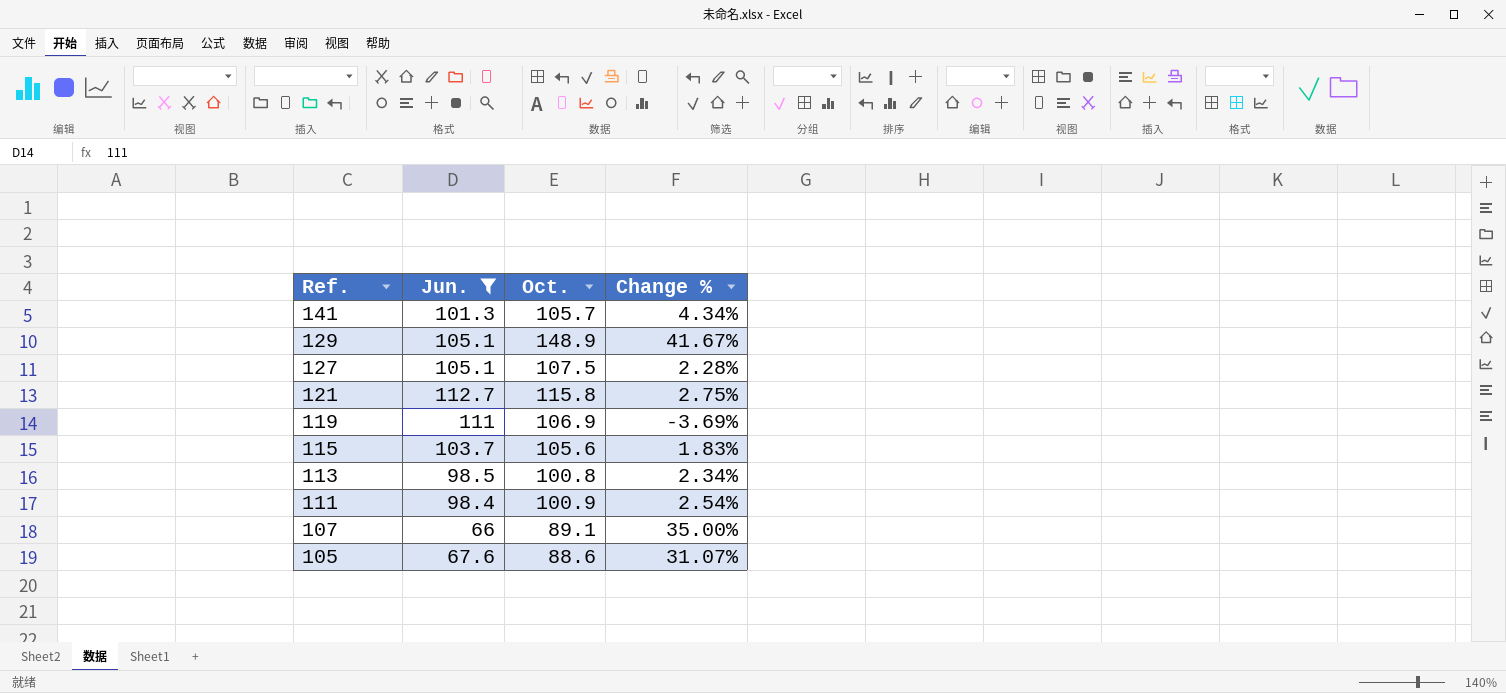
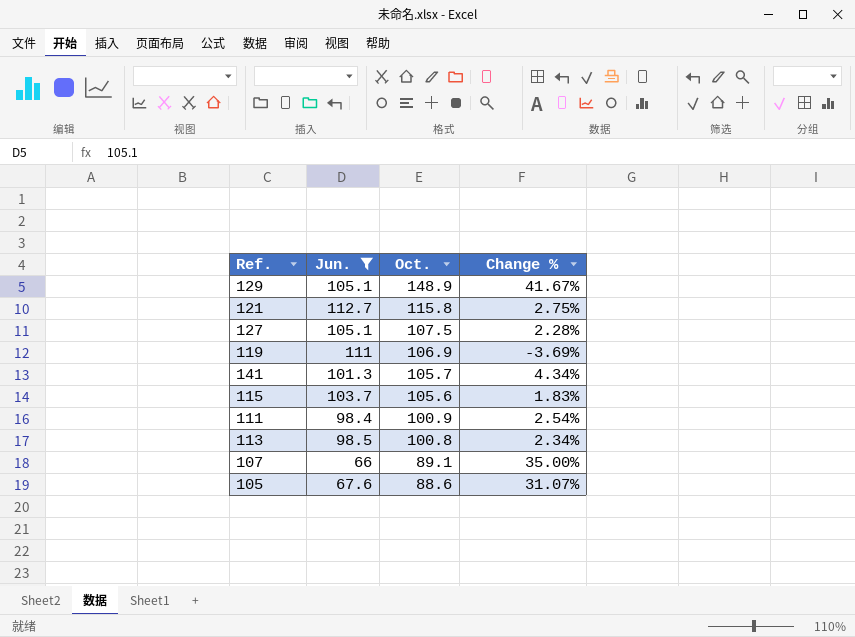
row order: Ref. descending -> Oct. descending

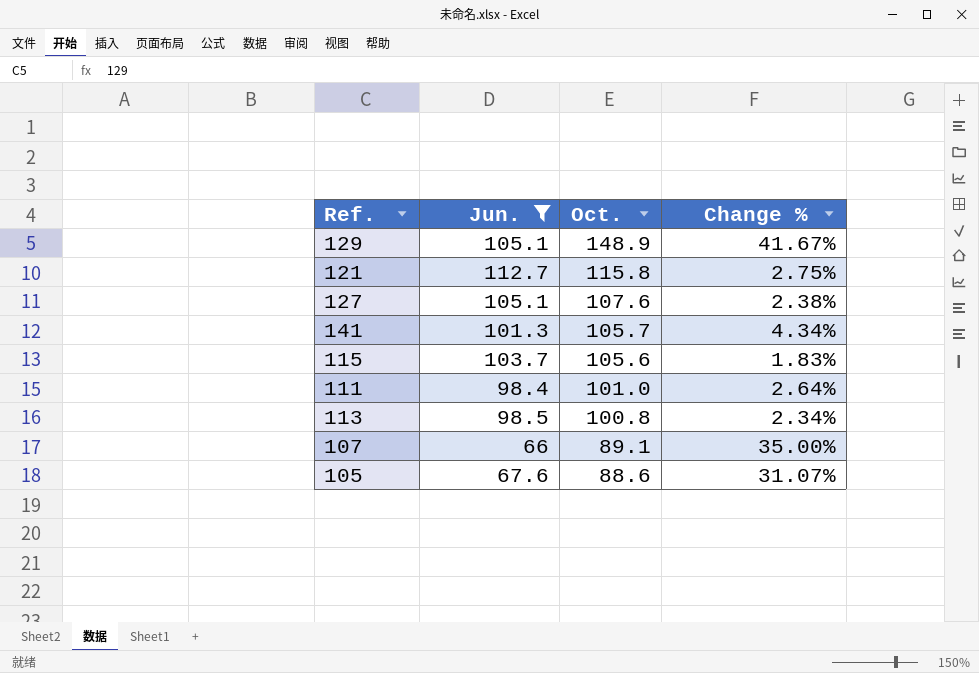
row 119: 111 | 106.9 | -3.69% -> none
127 | Oct.: 107.5 -> 107.6
127 | Change %: 2.28% -> 2.38%
111 | Oct.: 100.9 -> 101.0
111 | Change %: 2.54% -> 2.64%

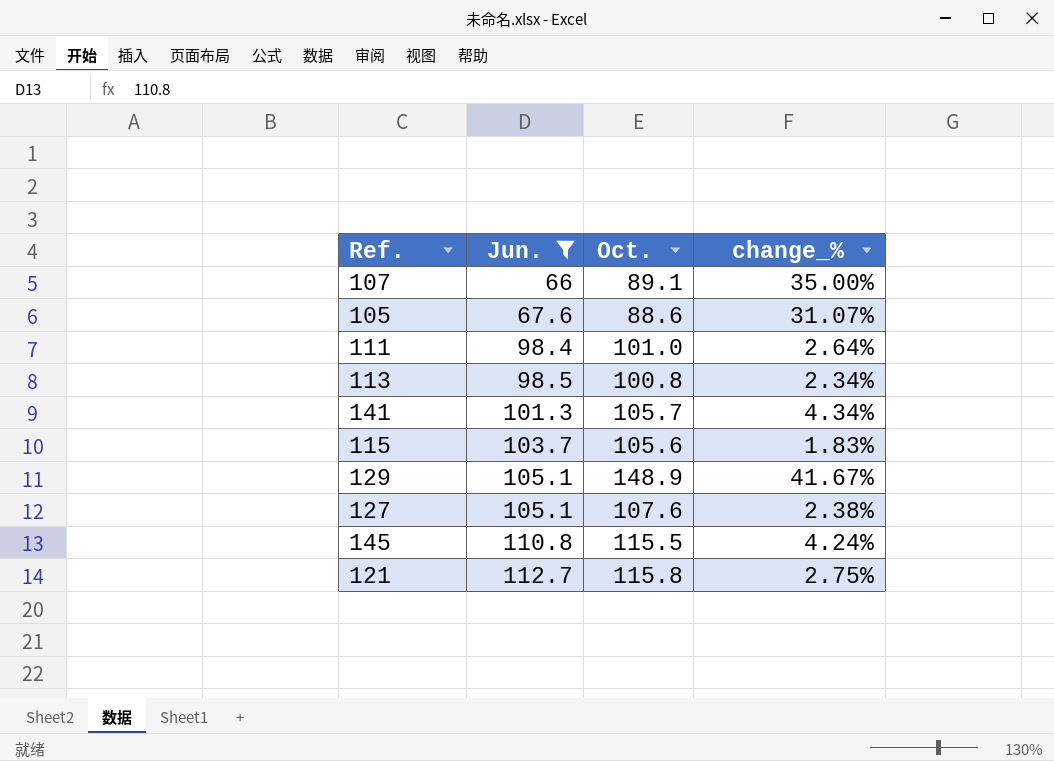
row order: Oct. descending -> Jun. ascending
column name: Change % -> change_%
row 145: none -> 110.8 | 115.5 | 4.24%

